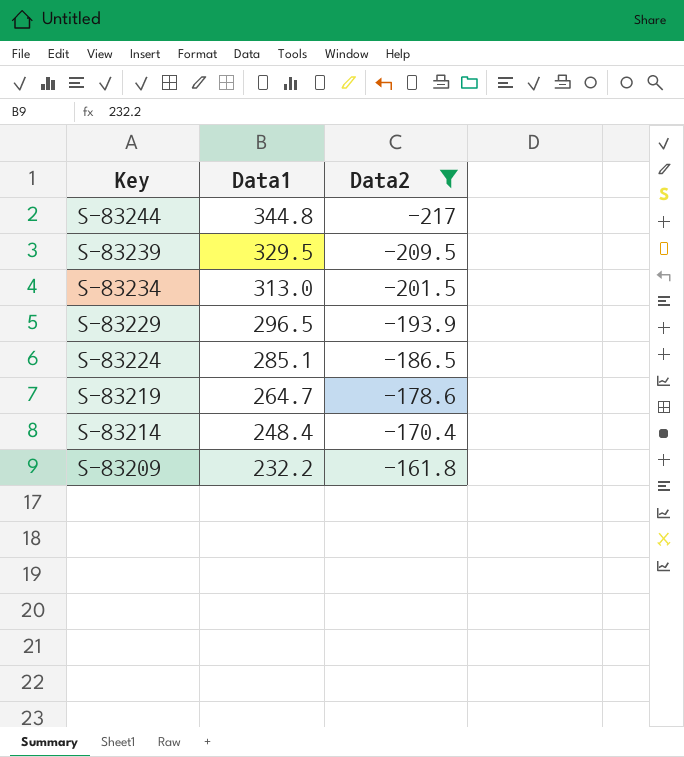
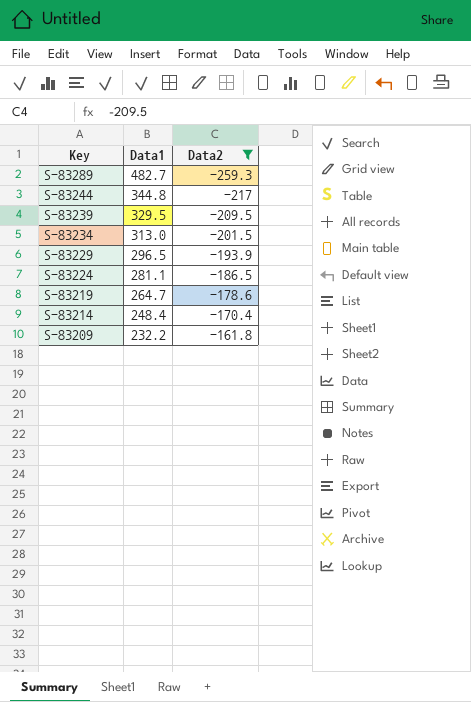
row S-83289: none -> 482.7 | -259.3
S-83224 | Data1: 285.1 -> 281.1

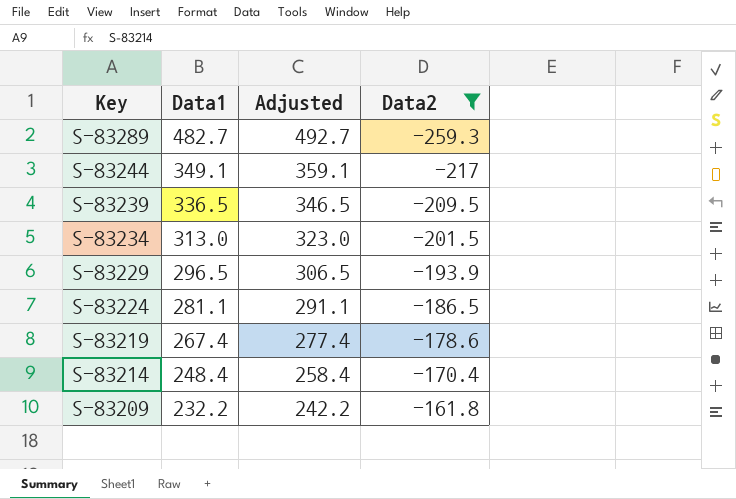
column Adjusted | formula: none -> [Data1] + 10
S-83244 | Data1: 344.8 -> 349.1
S-83239 | Data1: 329.5 -> 336.5
S-83219 | Data1: 264.7 -> 267.4

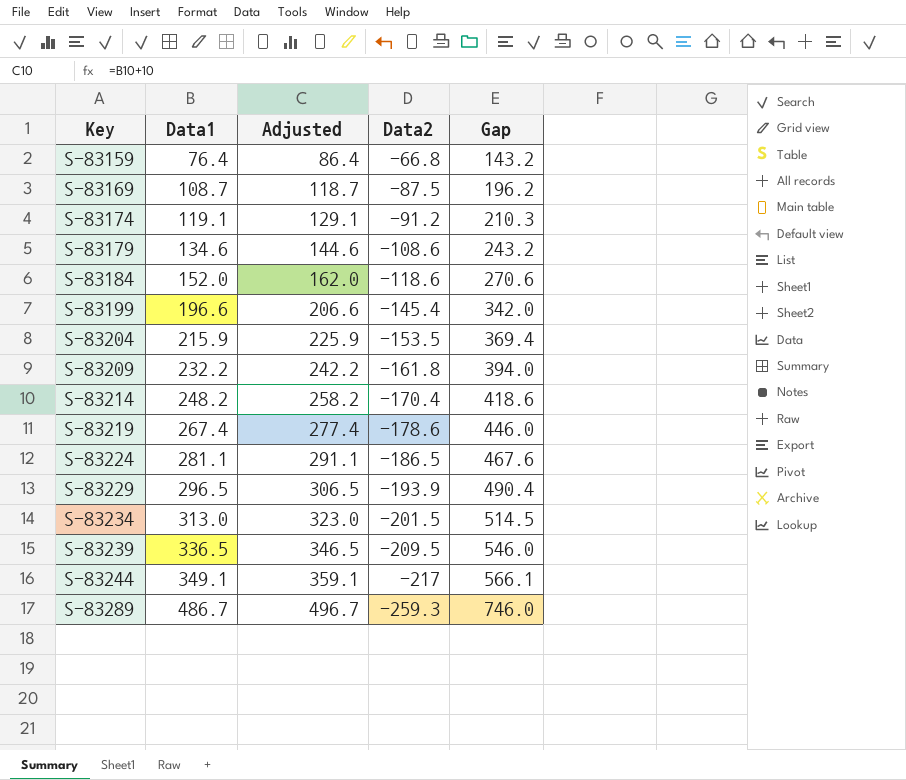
filter: Data2 <= -161.8 -> none
row order: Key descending -> Key ascending
column Gap | formula: none -> [Data1] - [Data2]
S-83214 | Data1: 248.4 -> 248.2
S-83214 | Adjusted: 258.4 -> 258.2
S-83289 | Data1: 482.7 -> 486.7
S-83289 | Adjusted: 492.7 -> 496.7

